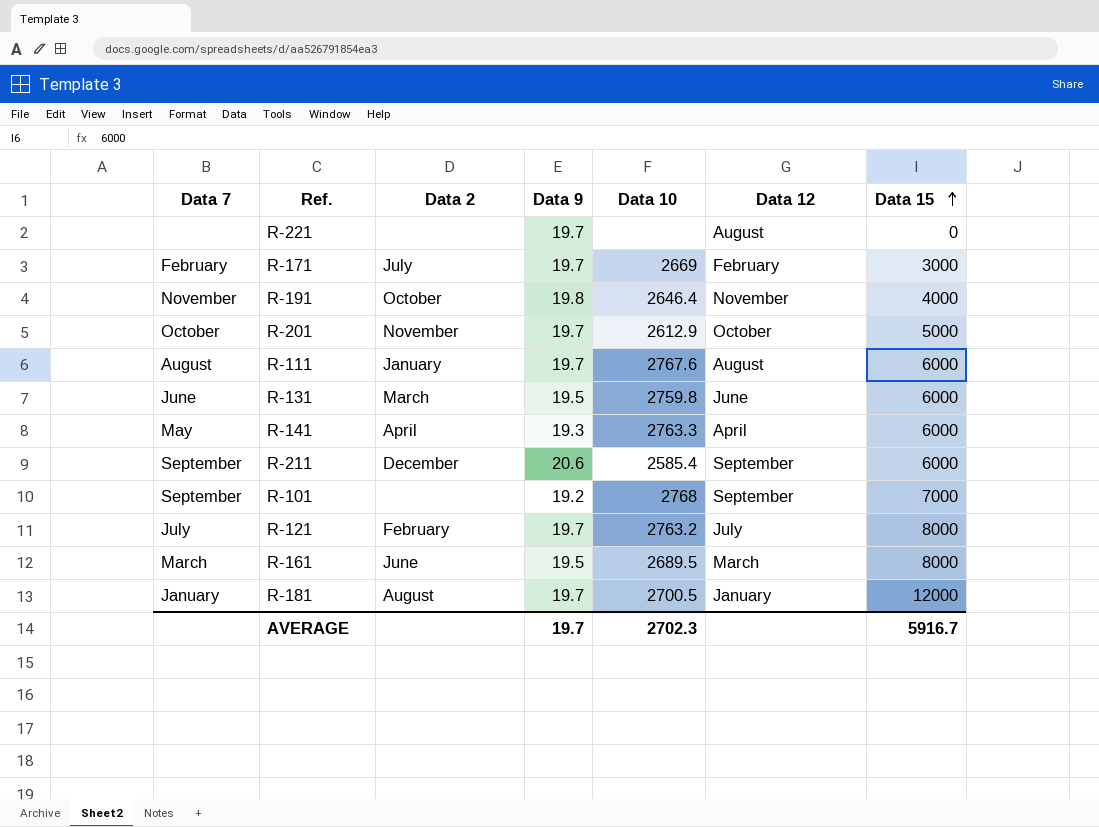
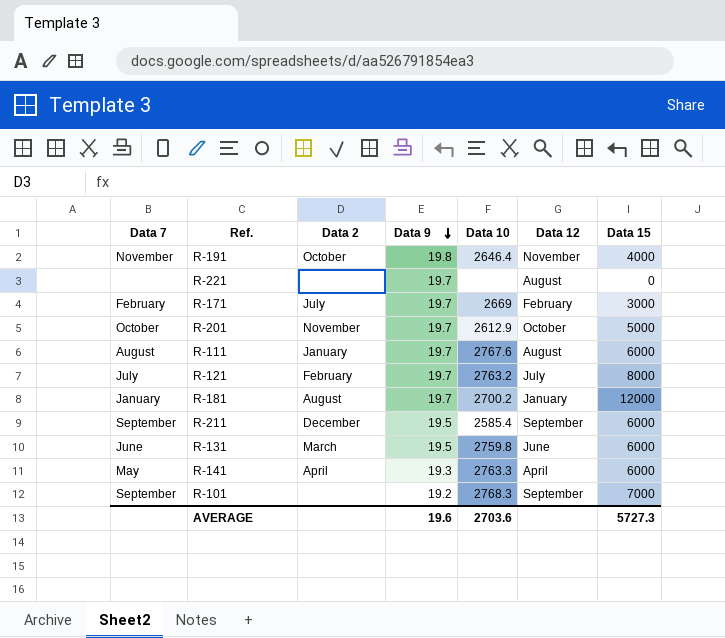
row order: Data 15 ascending -> Data 9 descending
row R-161: March | June | 19.5 | 2689.5 | March | 8000 -> none
R-181 | Data 10: 2700.5 -> 2700.2
R-211 | Data 9: 20.6 -> 19.5
R-101 | Data 10: 2768 -> 2768.3
AVERAGE | Data 9: 19.7 -> 19.6
AVERAGE | Data 10: 2702.3 -> 2703.6
AVERAGE | Data 15: 5916.7 -> 5727.3

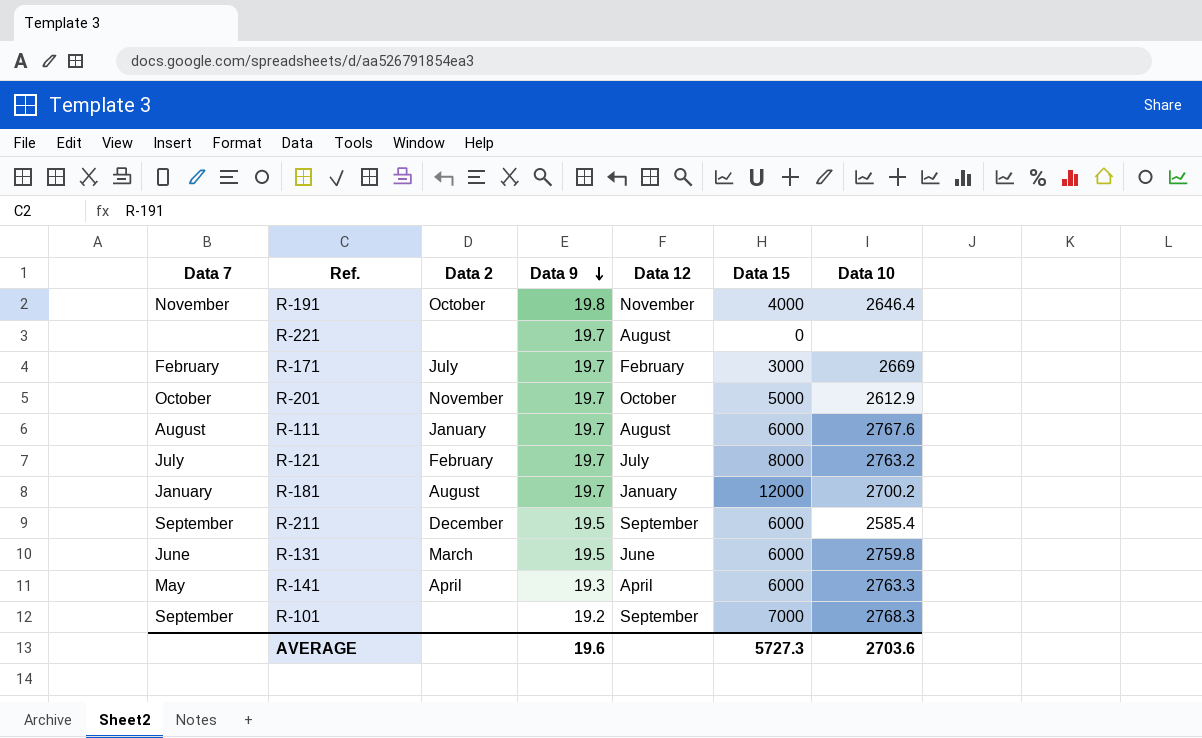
column Data 10 | position: 5 -> 7

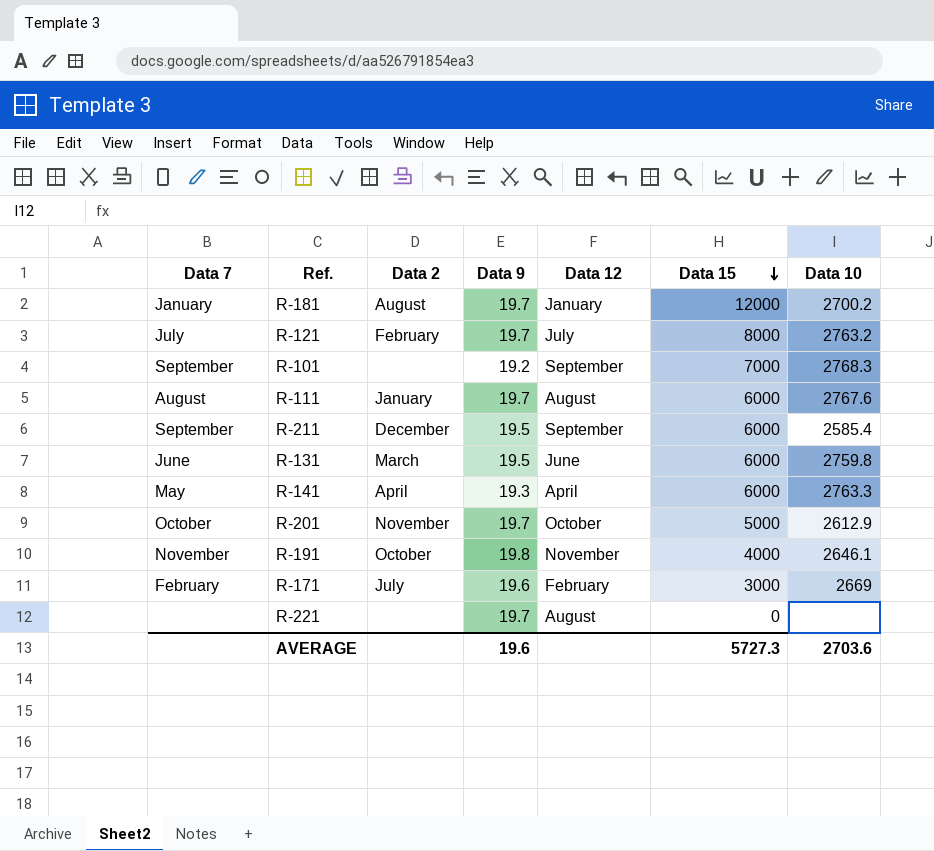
row order: Data 9 descending -> Data 15 descending
R-191 | Data 10: 2646.4 -> 2646.1
R-171 | Data 9: 19.7 -> 19.6

